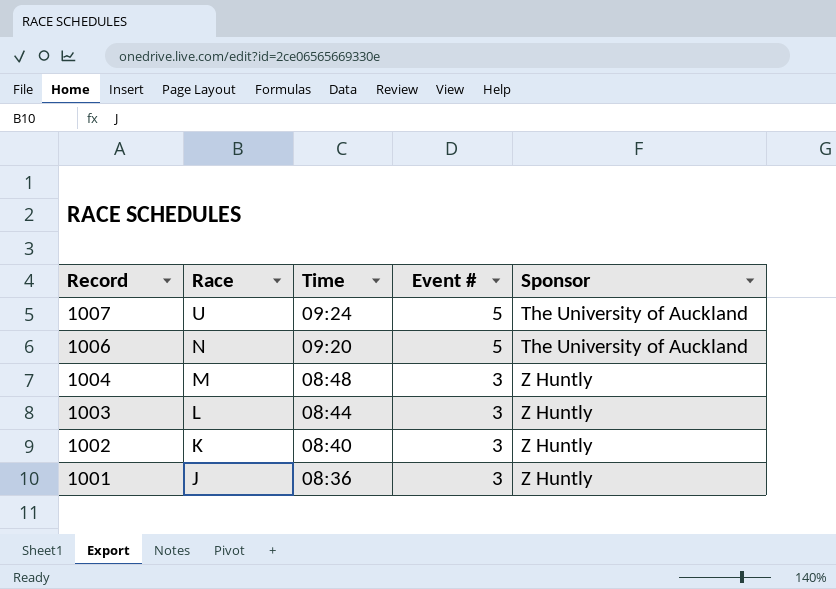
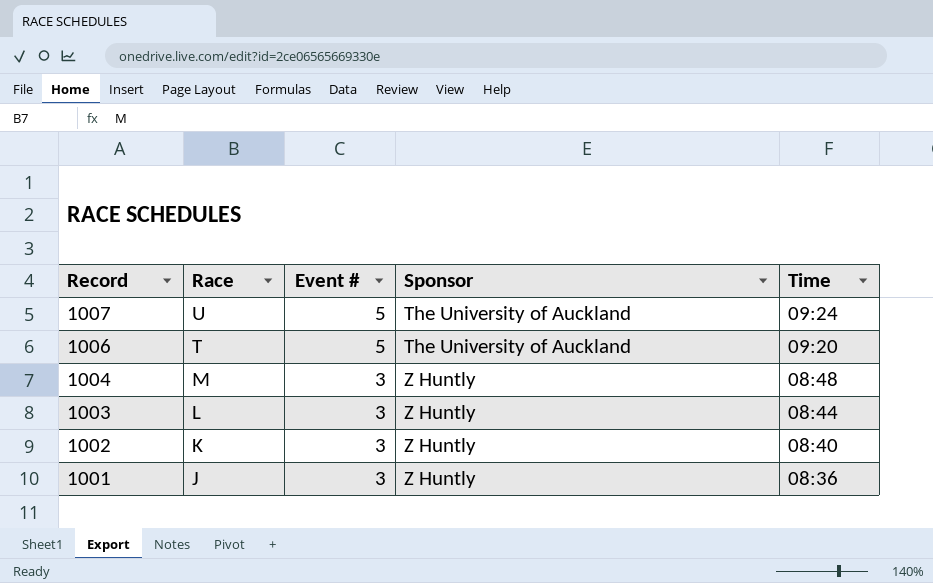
column Time | position: 3 -> 5
1006 | Race: N -> T

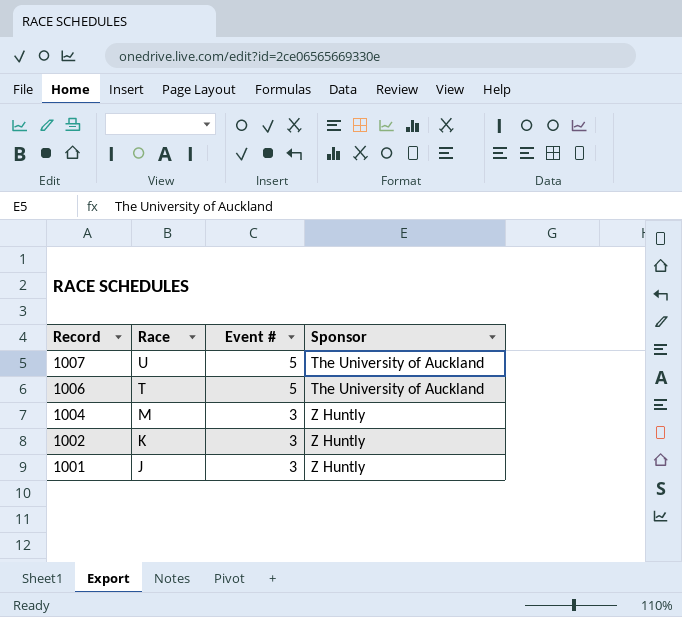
column Time | position: 5 -> none
row 1003: L | 3 | Z Huntly | 08:44 -> none

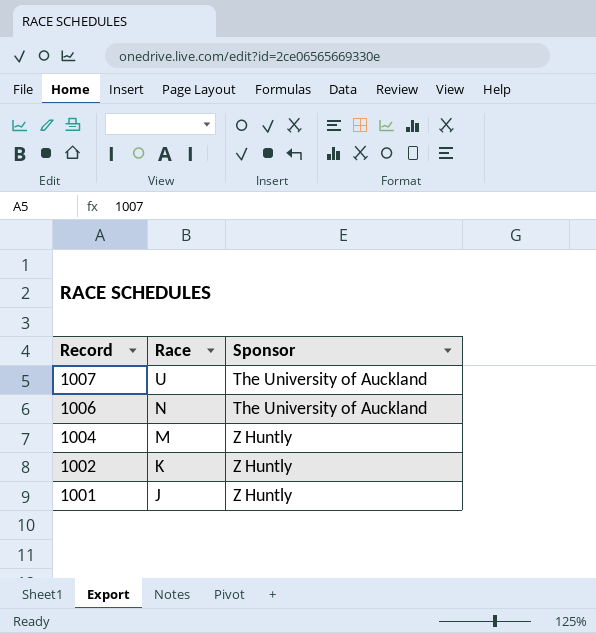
column Event # | position: 3 -> none
1006 | Race: T -> N

